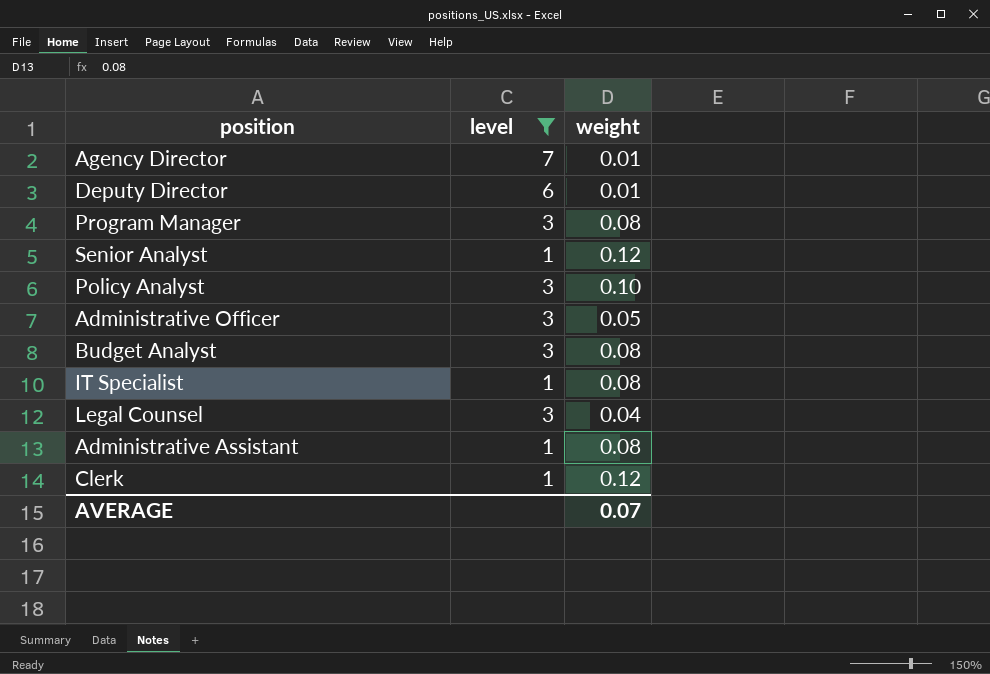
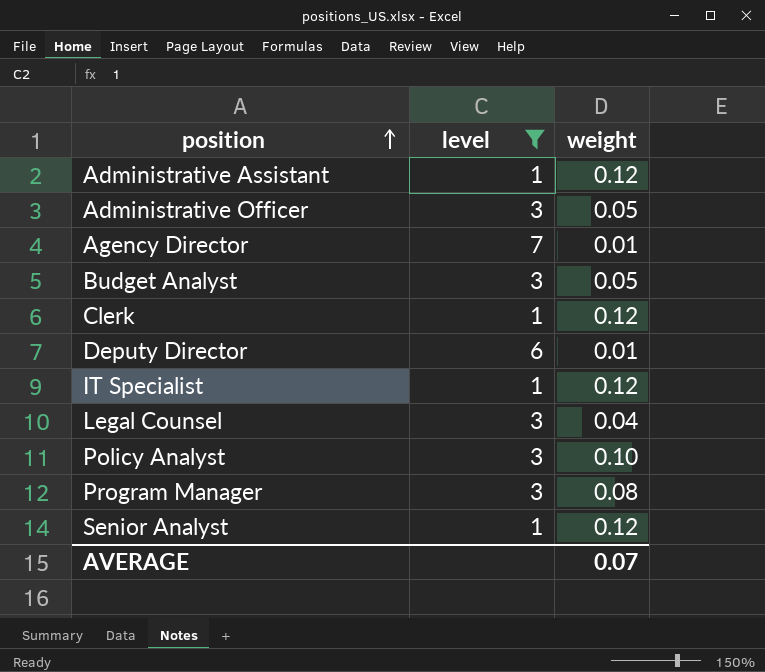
row order: none -> position ascending
Administrative Assistant | weight: 0.08 -> 0.12
Budget Analyst | weight: 0.08 -> 0.05
IT Specialist | weight: 0.08 -> 0.12

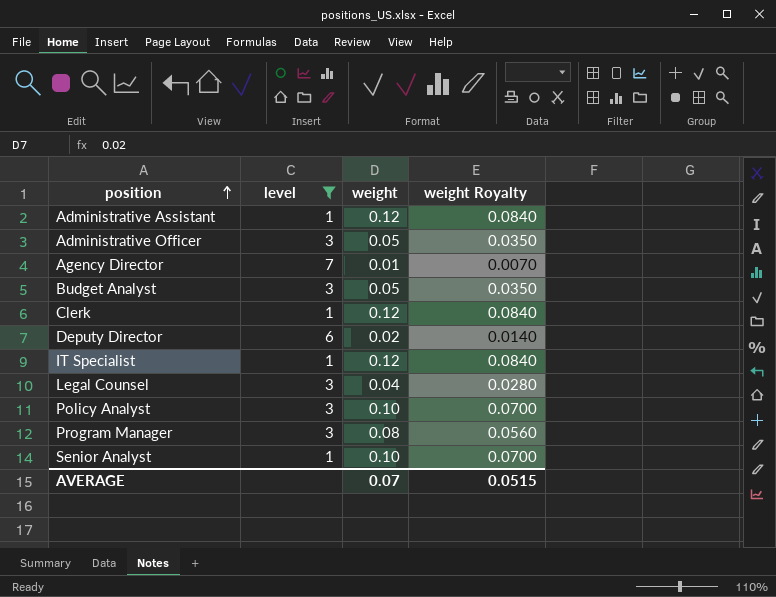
column weight Royalty | formula: none -> [weight] * 0.7
Deputy Director | weight: 0.01 -> 0.02
Senior Analyst | weight: 0.12 -> 0.10

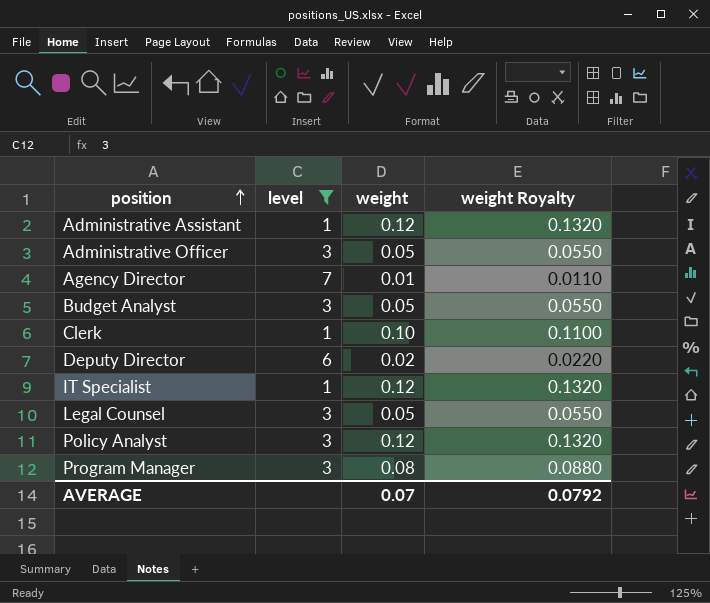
column weight Royalty | formula: [weight] * 0.7 -> [weight] * 1.1
row Senior Analyst: 1 | 0.10 | 0.0700 -> none
Clerk | weight: 0.12 -> 0.10
Legal Counsel | weight: 0.04 -> 0.05
Policy Analyst | weight: 0.10 -> 0.12
AVERAGE | weight Royalty: 0.0515 -> 0.0792

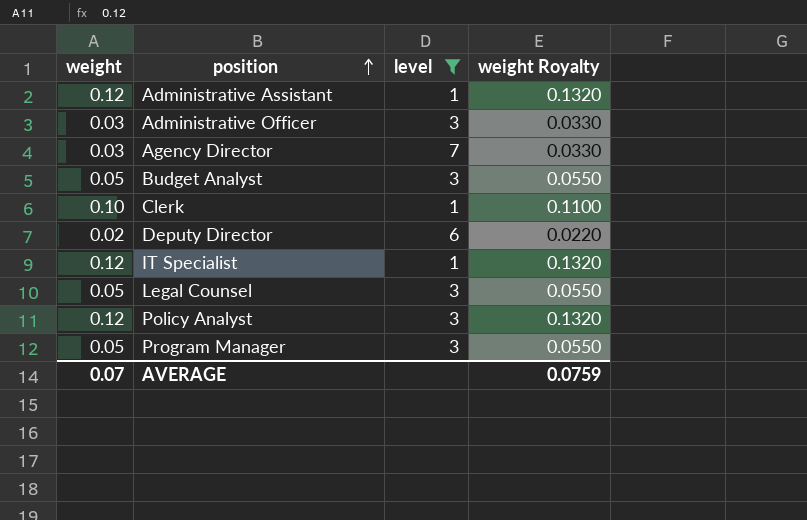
column weight | position: 3 -> 1
Administrative Officer | weight: 0.05 -> 0.03
Administrative Officer | weight Royalty: 0.0550 -> 0.0330
Agency Director | weight: 0.01 -> 0.03
Agency Director | weight Royalty: 0.0110 -> 0.0330
Program Manager | weight: 0.08 -> 0.05
Program Manager | weight Royalty: 0.0880 -> 0.0550
AVERAGE | weight Royalty: 0.0792 -> 0.0759

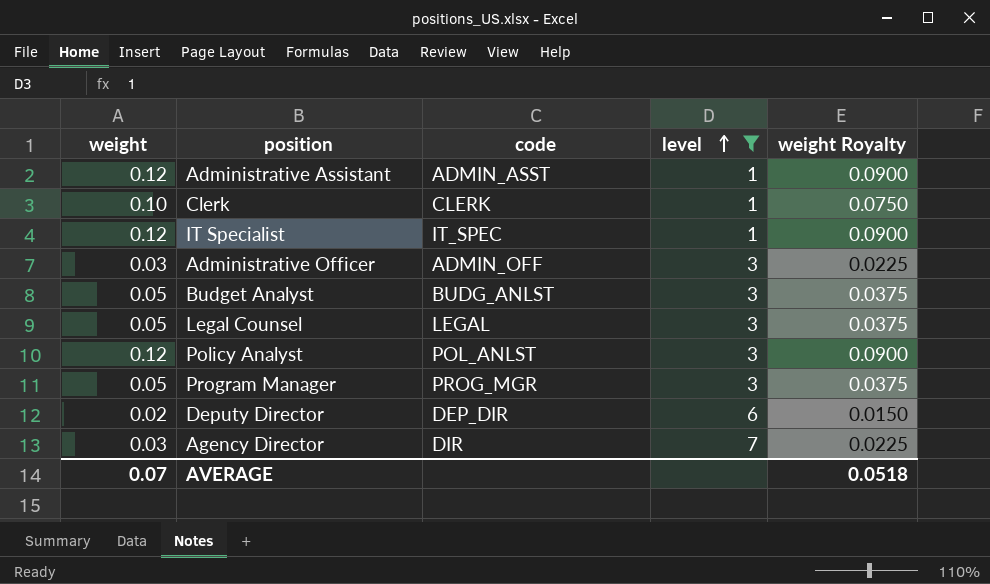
row order: position ascending -> level ascending
column code | position: none -> 3
column weight Royalty | formula: [weight] * 1.1 -> [weight] * 0.75
AVERAGE | weight Royalty: 0.0759 -> 0.0518

